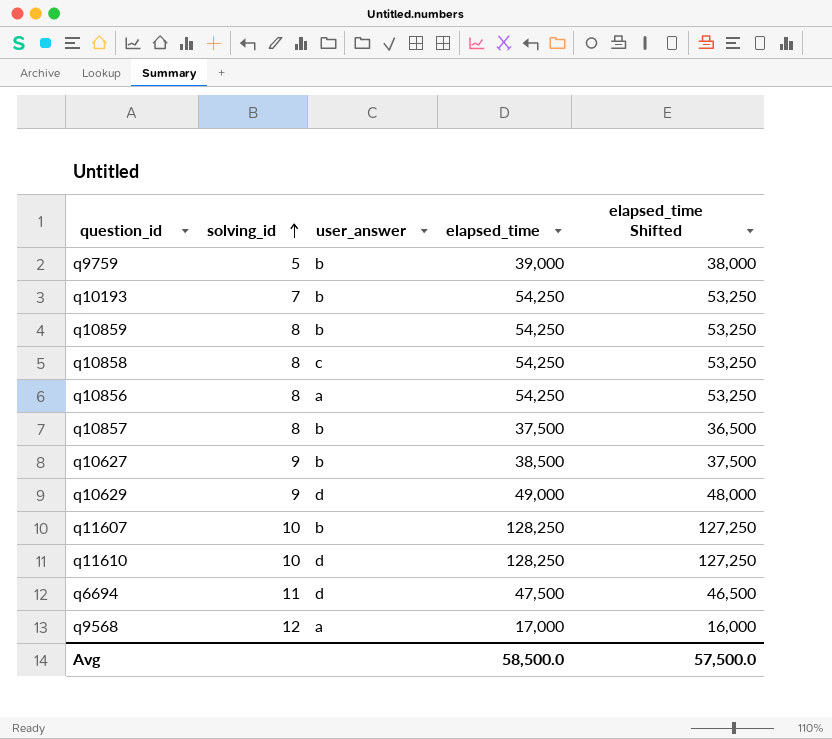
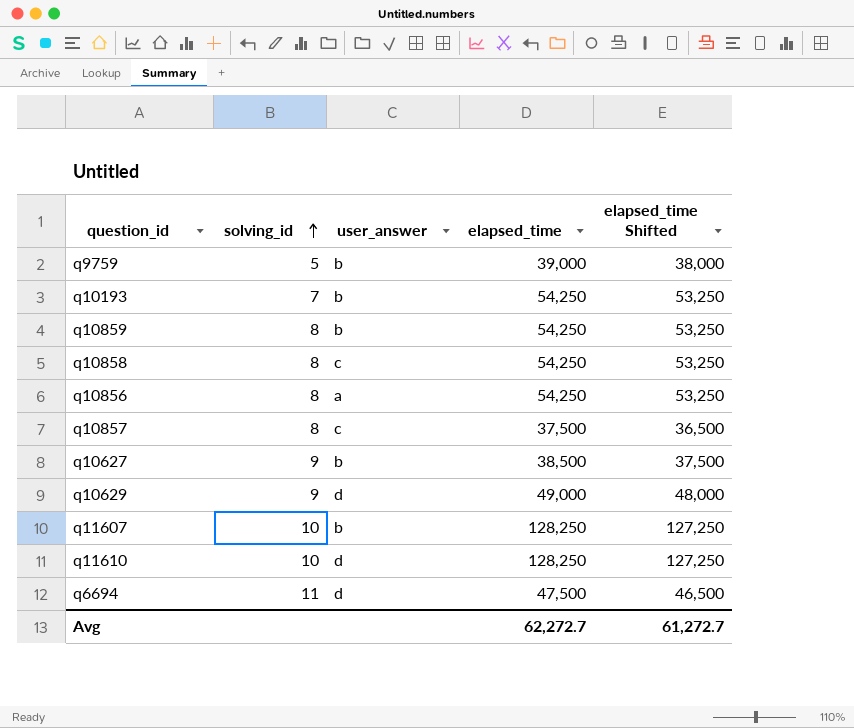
row q9568: 12 | a | 17,000 | 16,000 -> none
q10857 | user_answer: b -> c
Avg | elapsed_time: 58,500.0 -> 62,272.7
Avg | elapsed_time Shifted: 57,500.0 -> 61,272.7

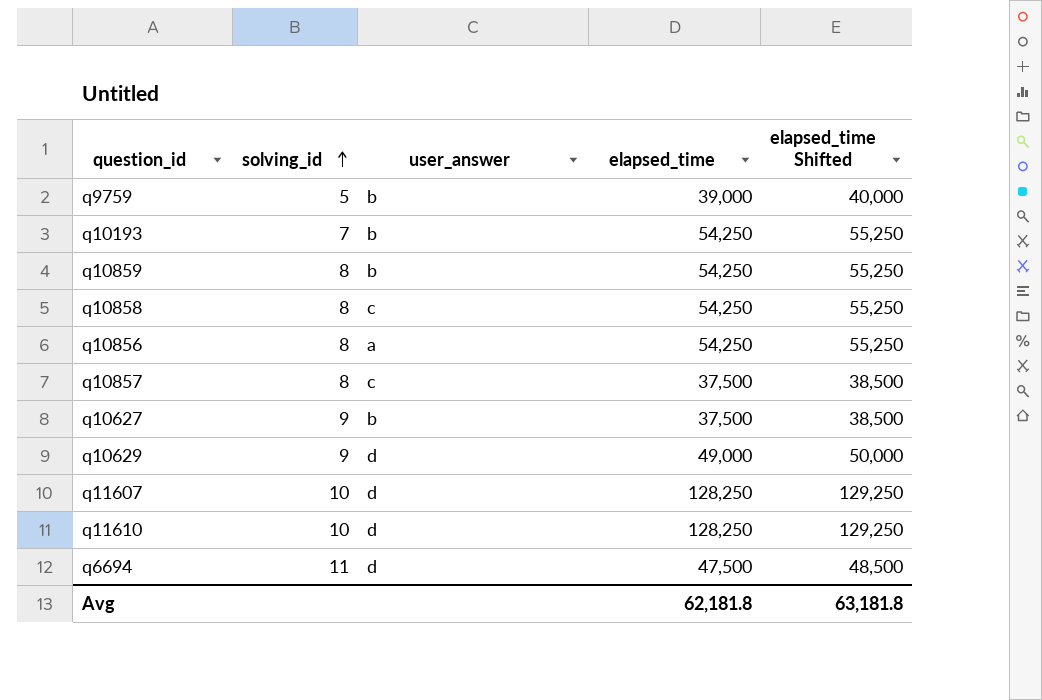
column elapsed_time Shifted | formula: [elapsed_time] - 1000 -> [elapsed_time] + 1000
q10627 | elapsed_time: 38,500 -> 37,500
q11607 | user_answer: b -> d
Avg | elapsed_time: 62,272.7 -> 62,181.8
Avg | elapsed_time Shifted: 61,272.7 -> 63,181.8

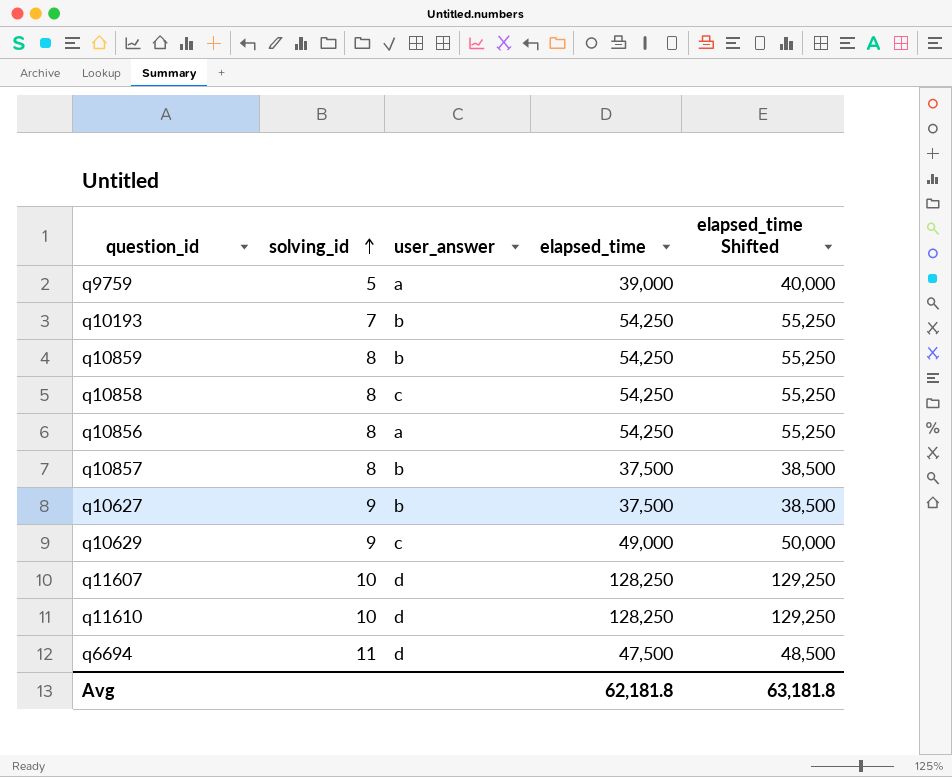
q9759 | user_answer: b -> a
q10857 | user_answer: c -> b
q10629 | user_answer: d -> c

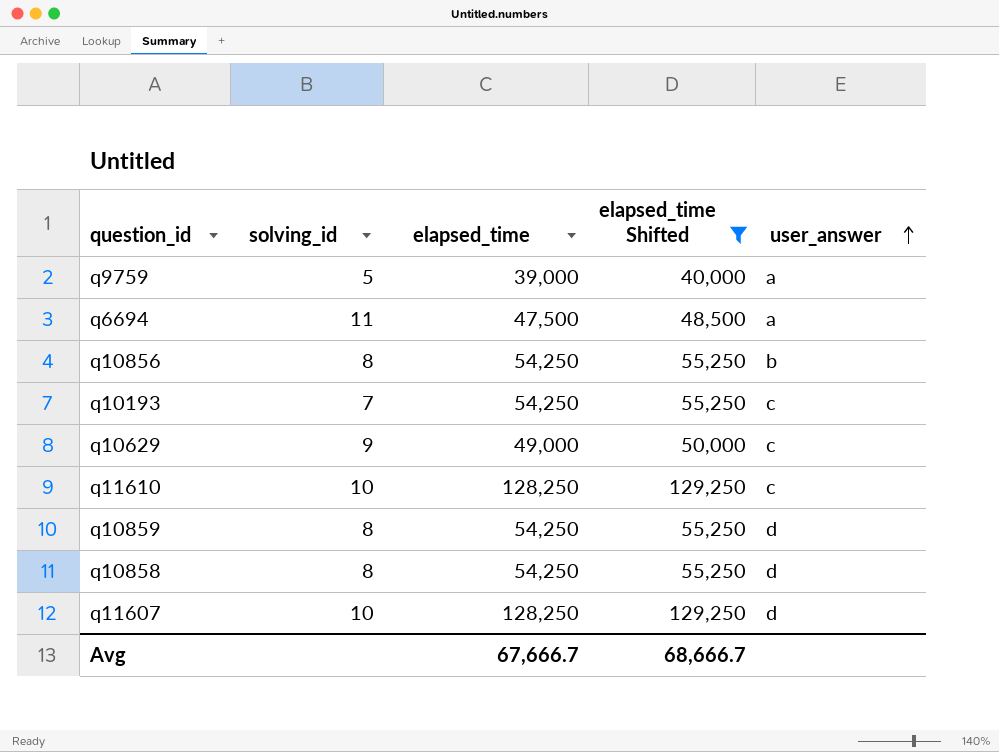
filter: none -> elapsed_time Shifted != 38,500
row order: solving_id ascending -> user_answer ascending
column user_answer | position: 3 -> 5
q6694 | user_answer: d -> a
q10856 | user_answer: a -> b
q10193 | user_answer: b -> c
q11610 | user_answer: d -> c
q10859 | user_answer: b -> d
q10858 | user_answer: c -> d
Avg | elapsed_time: 62,181.8 -> 67,666.7
Avg | elapsed_time Shifted: 63,181.8 -> 68,666.7

